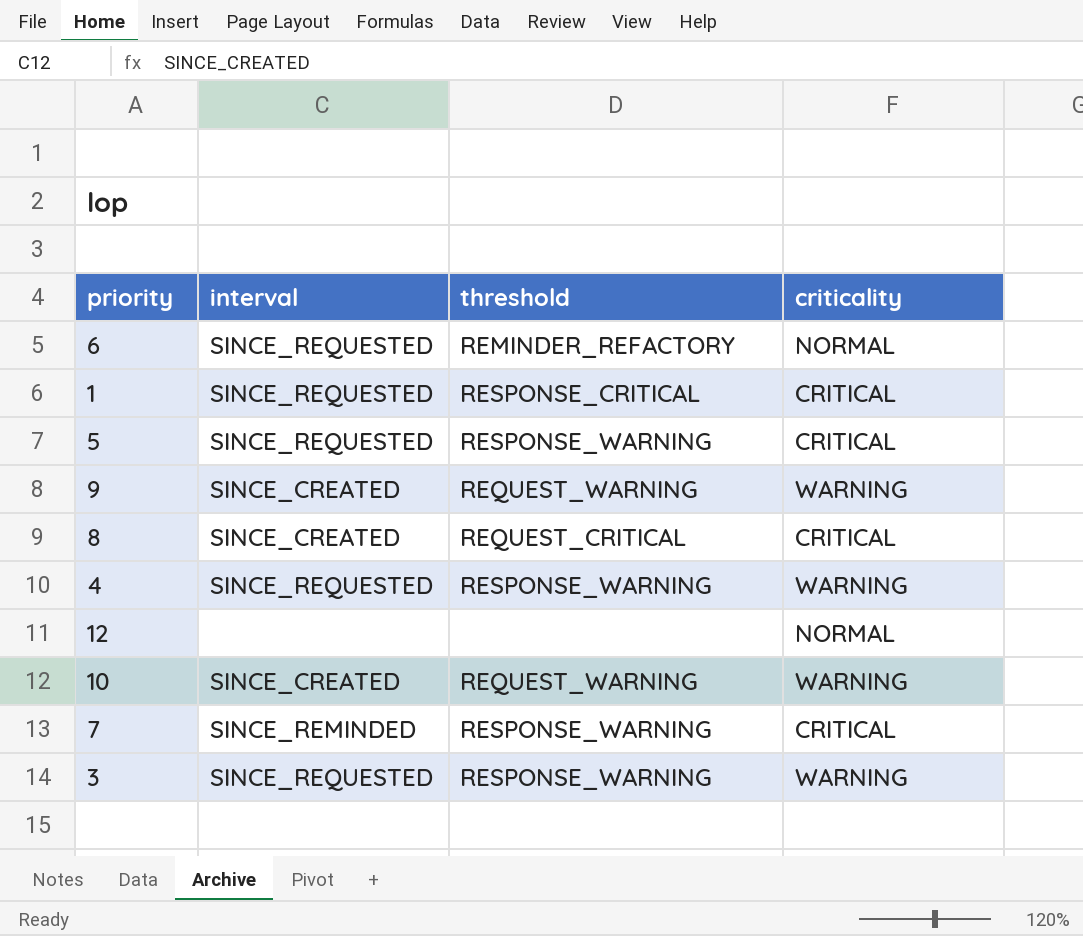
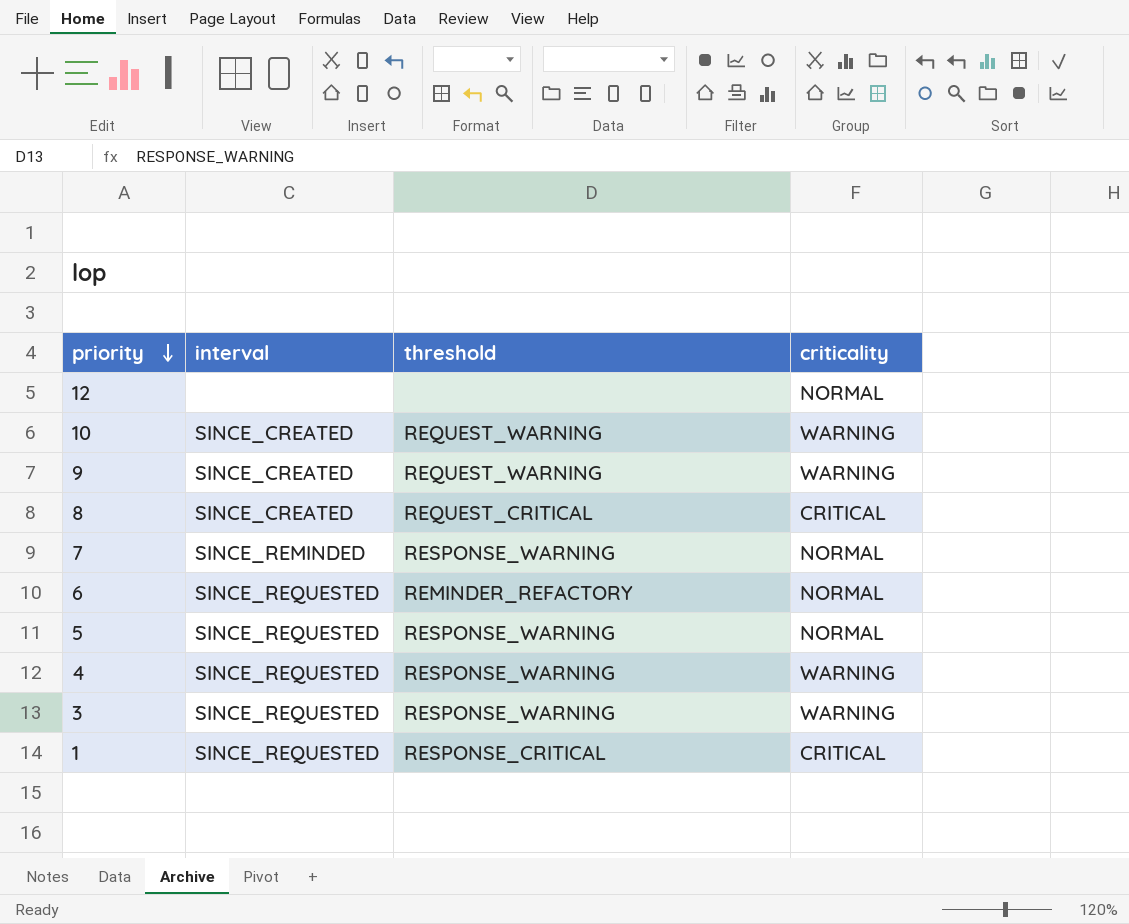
row order: none -> priority descending
7 | criticality: CRITICAL -> NORMAL
5 | criticality: CRITICAL -> NORMAL

